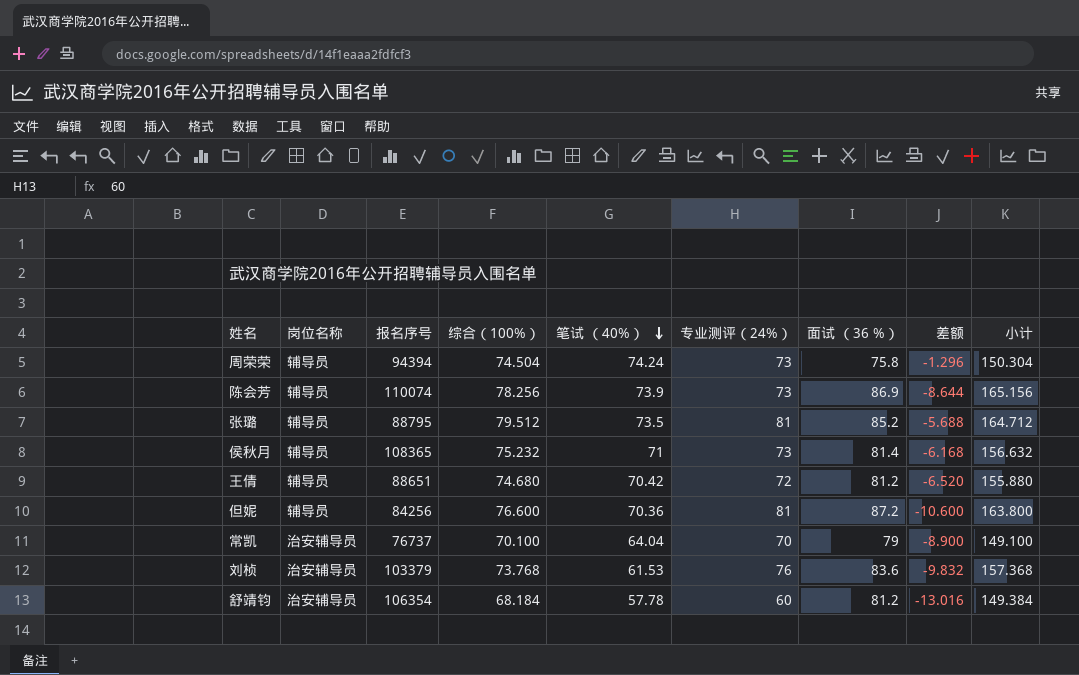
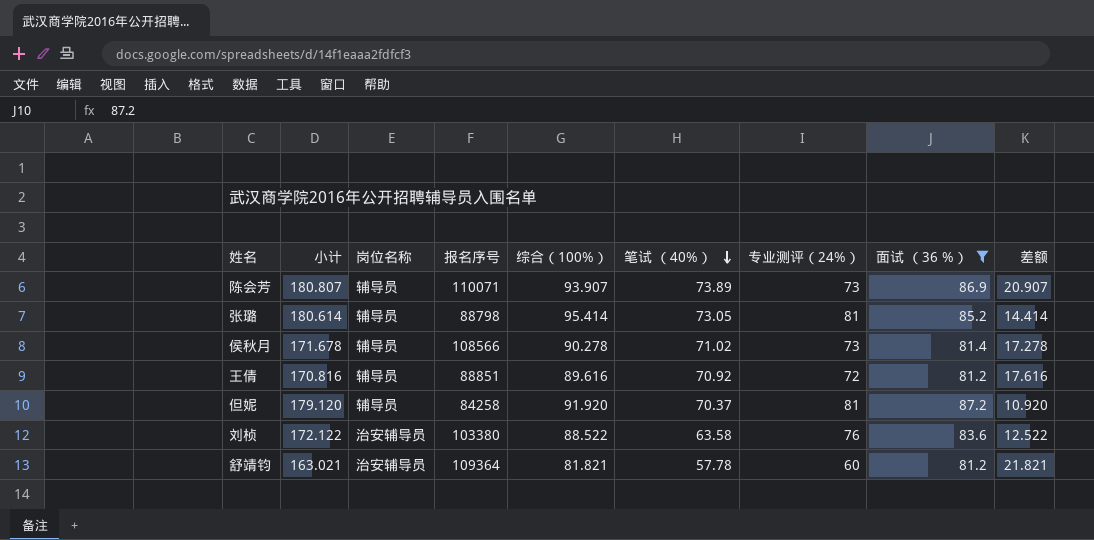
filter: none -> 面试 （36 %） >= 81.2
column 小计 | position: 9 -> 2
column 差额 | formula: [综合（100%）] - [面试 （36 %）] -> [综合（100%）] - [专业测评（24%）]
陈会芳 | 小计: 165.156 -> 180.807
陈会芳 | 报名序号: 110074 -> 110071
陈会芳 | 综合（100%）: 78.256 -> 93.907
陈会芳 | 笔试 （40%）: 73.9 -> 73.89
张璐 | 小计: 164.712 -> 180.614
张璐 | 报名序号: 88795 -> 88798
张璐 | 综合（100%）: 79.512 -> 95.414
张璐 | 笔试 （40%）: 73.5 -> 73.05
侯秋月 | 小计: 156.632 -> 171.678
侯秋月 | 报名序号: 108365 -> 108566
侯秋月 | 综合（100%）: 75.232 -> 90.278
侯秋月 | 笔试 （40%）: 71 -> 71.02
王倩 | 小计: 155.880 -> 170.816
王倩 | 报名序号: 88651 -> 88851
王倩 | 综合（100%）: 74.680 -> 89.616
王倩 | 笔试 （40%）: 70.42 -> 70.92
但妮 | 小计: 163.800 -> 179.120
但妮 | 报名序号: 84256 -> 84258
但妮 | 综合（100%）: 76.600 -> 91.920
但妮 | 笔试 （40%）: 70.36 -> 70.37
刘桢 | 小计: 157.368 -> 172.122
刘桢 | 报名序号: 103379 -> 103380
刘桢 | 综合（100%）: 73.768 -> 88.522
刘桢 | 笔试 （40%）: 61.53 -> 63.58
舒靖钧 | 小计: 149.384 -> 163.021
舒靖钧 | 报名序号: 106354 -> 109364
舒靖钧 | 综合（100%）: 68.184 -> 81.821

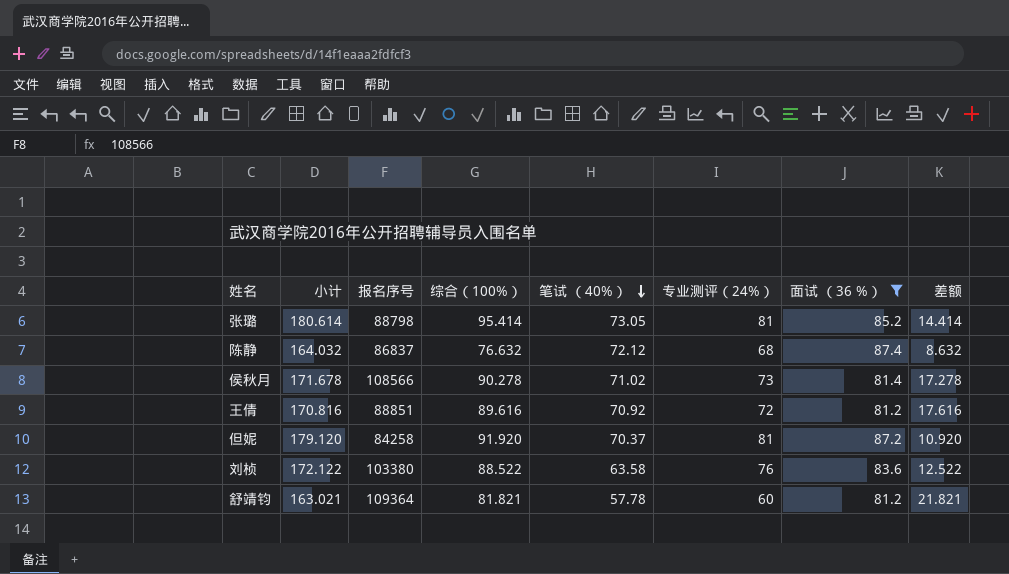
column 岗位名称 | position: 3 -> none
row 陈会芳: 180.807 | 辅导员 | 110071 | 93.907 | 73.89 | 73 | 86.9 | 20.907 -> none
row 陈静: none -> 164.032 | 86837 | 76.632 | 72.12 | 68 | 87.4 | 8.632

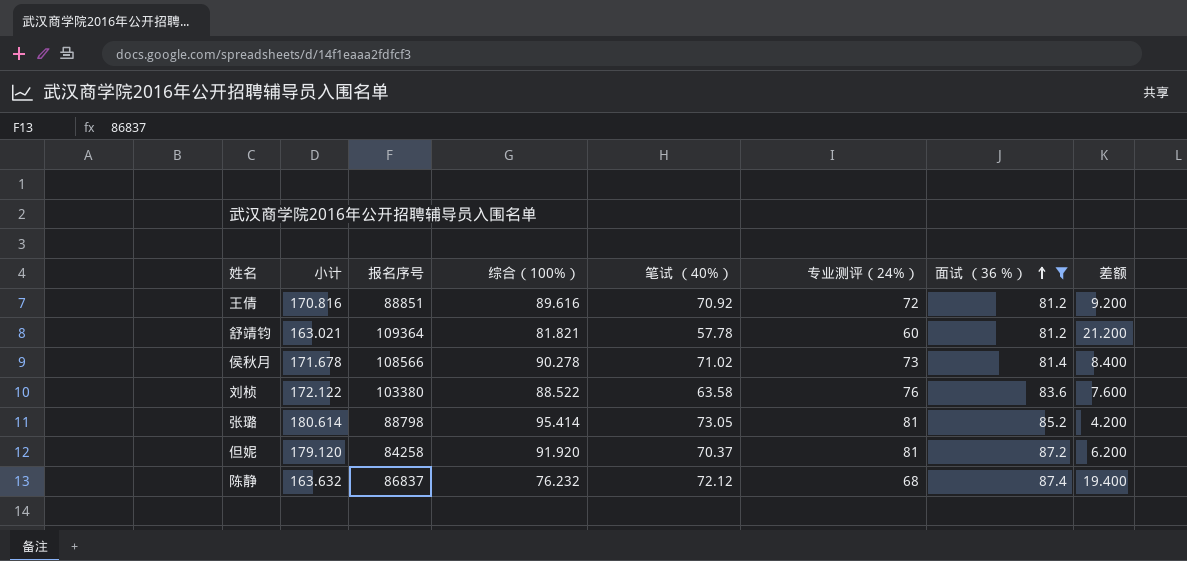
row order: 笔试 （40%） descending -> 面试 （36 %） ascending
column 差额 | formula: [综合（100%）] - [专业测评（24%）] -> [面试 （36 %）] - [专业测评（24%）]
陈静 | 小计: 164.032 -> 163.632
陈静 | 综合（100%）: 76.632 -> 76.232

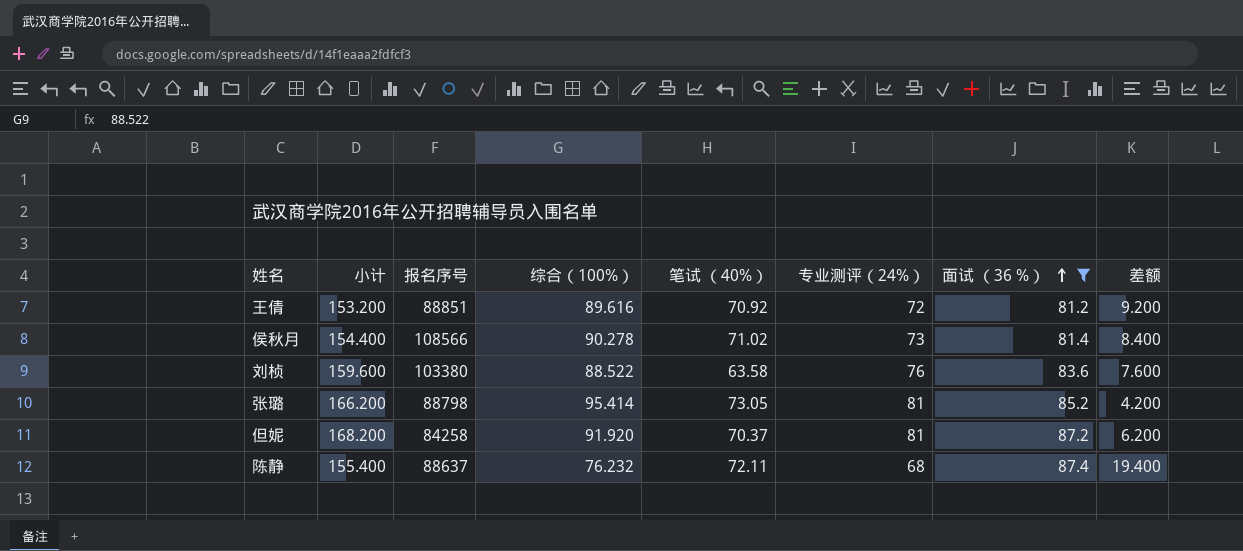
column 小计 | formula: [综合（100%）] + [面试 （36 %）] -> [专业测评（24%）] + [面试 （36 %）]
row 舒靖钧: 163.021 | 109364 | 81.821 | 57.78 | 60 | 81.2 | 21.200 -> none
陈静 | 报名序号: 86837 -> 88637
陈静 | 笔试 （40%）: 72.12 -> 72.11

